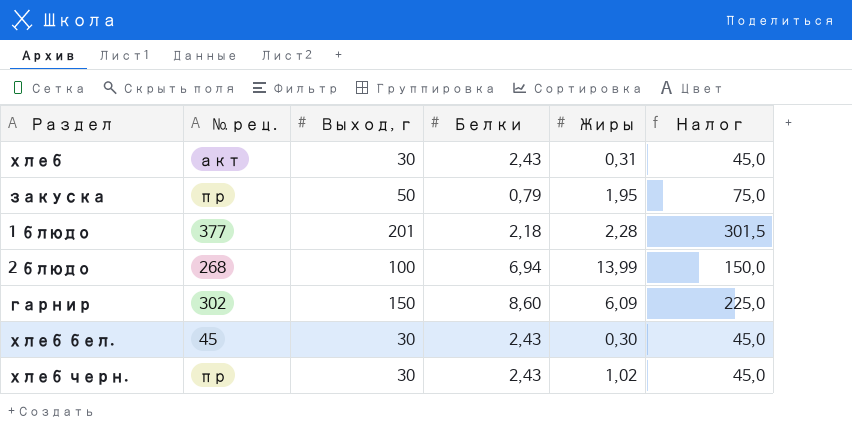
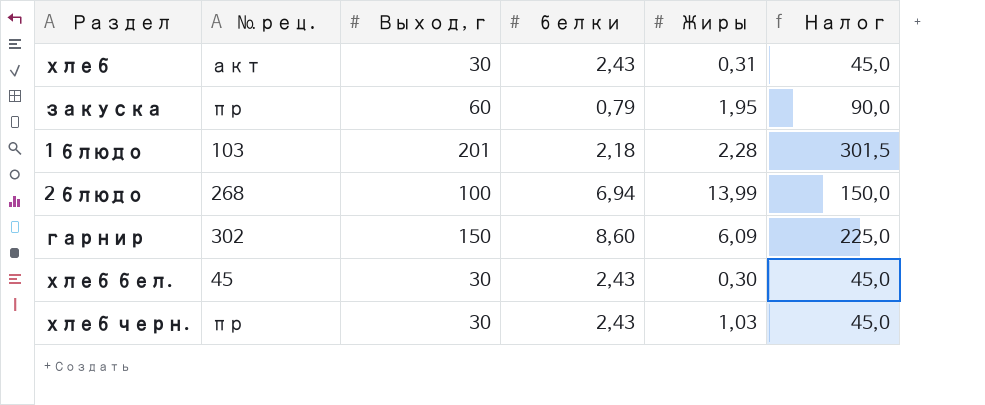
column name: Белки -> белки
закуска | Выход, г: 50 -> 60
закуска | Налог: 75,0 -> 90,0
1 блюдо | № рец.: 377 -> 103
хлеб черн. | Жиры: 1,02 -> 1,03

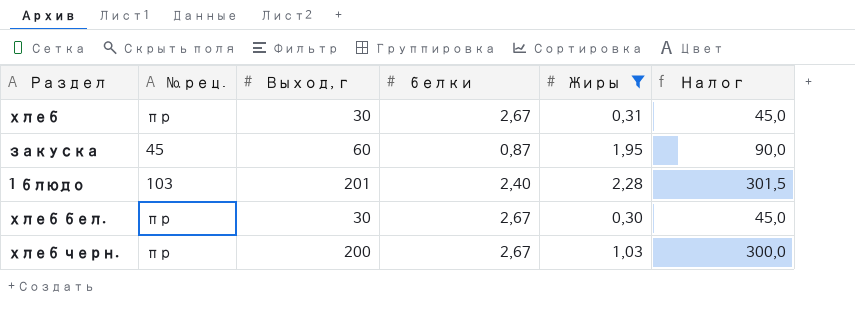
filter: none -> Жиры <= 2,28
хлеб | № рец.: акт -> пр
хлеб | белки: 2,43 -> 2,67
закуска | № рец.: пр -> 45
закуска | белки: 0,79 -> 0,87
1 блюдо | белки: 2,18 -> 2,40
хлеб бел. | № рец.: 45 -> пр
хлеб бел. | белки: 2,43 -> 2,67
хлеб черн. | Выход, г: 30 -> 200
хлеб черн. | белки: 2,43 -> 2,67
хлеб черн. | Налог: 45,0 -> 300,0

